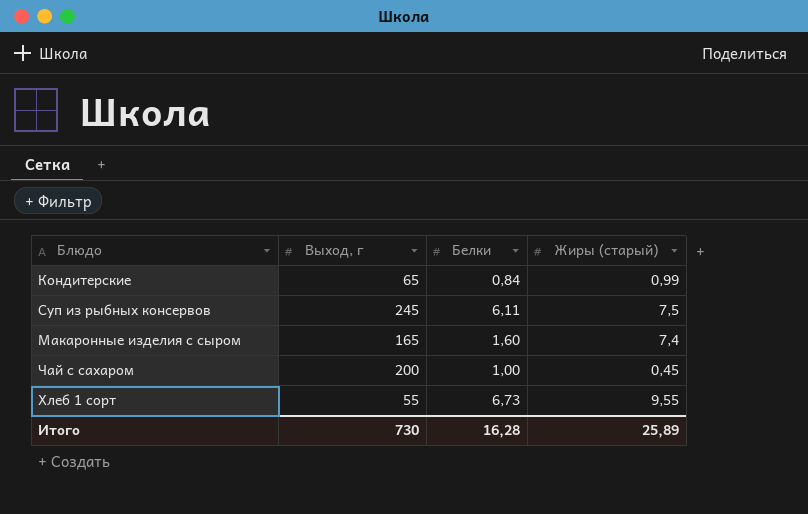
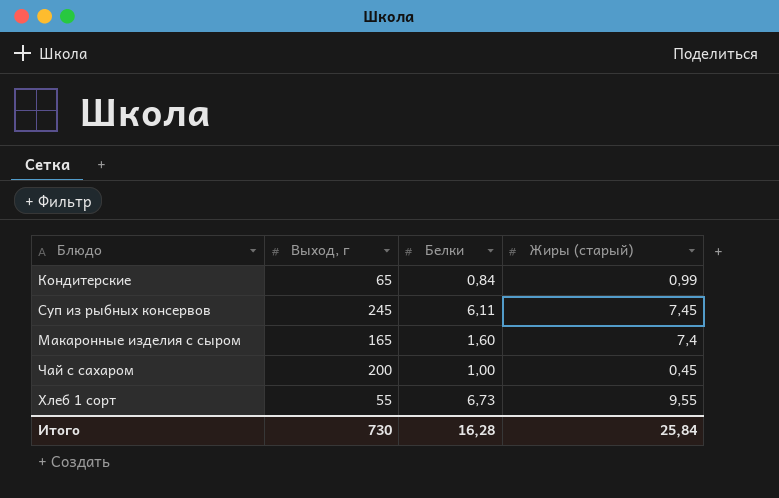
Суп из рыбных консервов | Жиры (старый): 7,5 -> 7,45
Итого | Жиры (старый): 25,89 -> 25,84

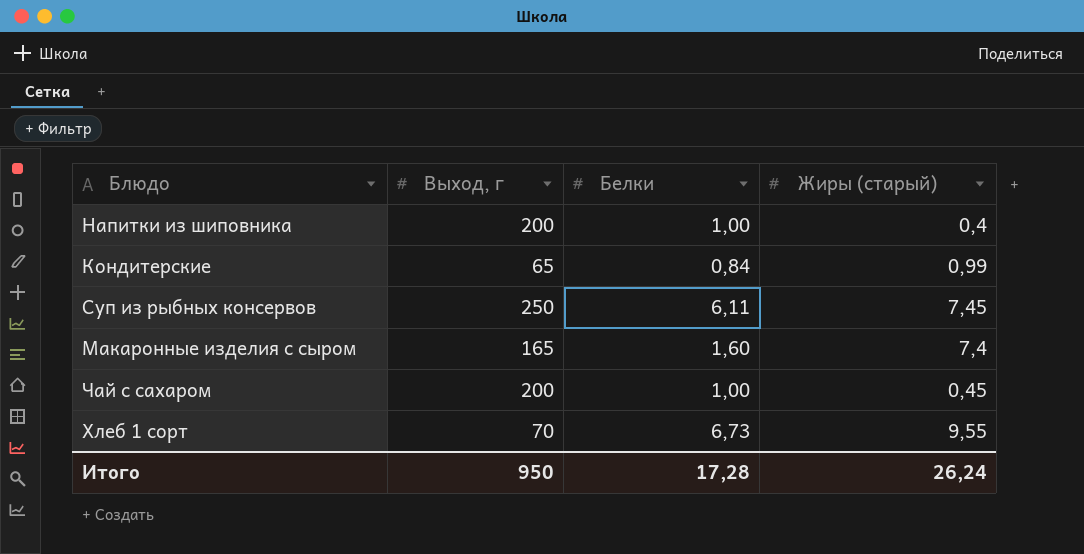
row Напитки из шиповника: none -> 200 | 1,00 | 0,4
Суп из рыбных консервов | Выход, г: 245 -> 250
Хлеб 1 сорт | Выход, г: 55 -> 70
Итого | Выход, г: 730 -> 950
Итого | Белки: 16,28 -> 17,28
Итого | Жиры (старый): 25,84 -> 26,24

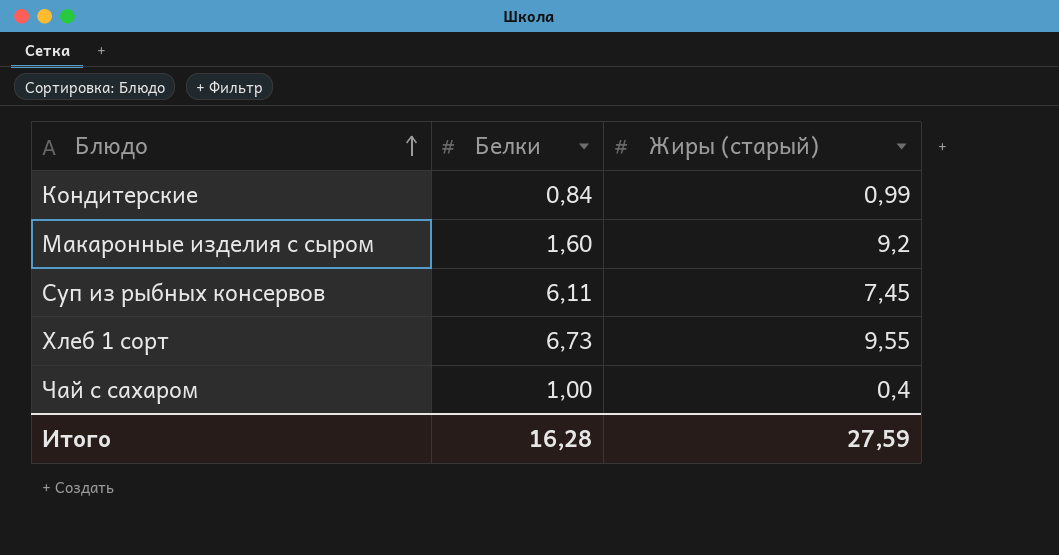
row order: none -> Блюдо ascending
column Выход, г | position: 2 -> none
row Напитки из шиповника: 200 | 1,00 | 0,4 -> none
Макаронные изделия с сыром | Жиры (старый): 7,4 -> 9,2
Чай с сахаром | Жиры (старый): 0,45 -> 0,4
Итого | Белки: 17,28 -> 16,28
Итого | Жиры (старый): 26,24 -> 27,59

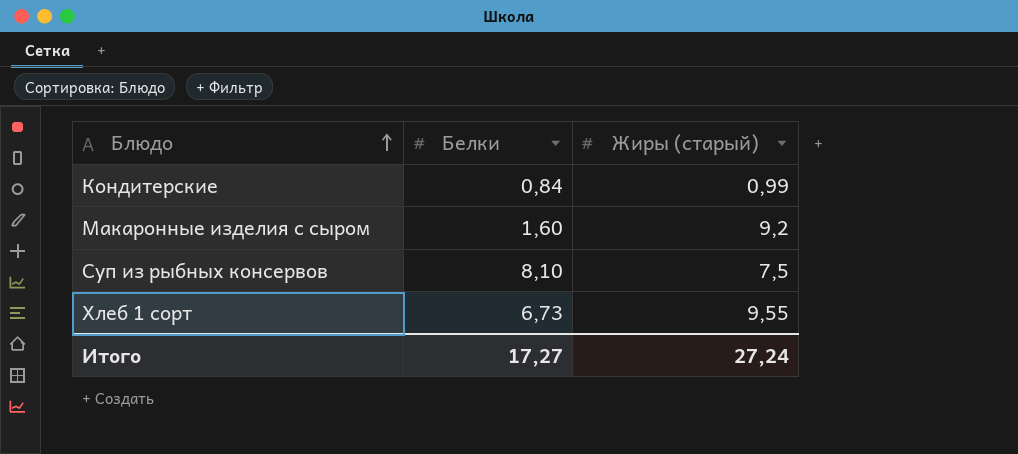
row Чай с сахаром: 1,00 | 0,4 -> none
Суп из рыбных консервов | Белки: 6,11 -> 8,10
Суп из рыбных консервов | Жиры (старый): 7,45 -> 7,5
Итого | Белки: 16,28 -> 17,27
Итого | Жиры (старый): 27,59 -> 27,24

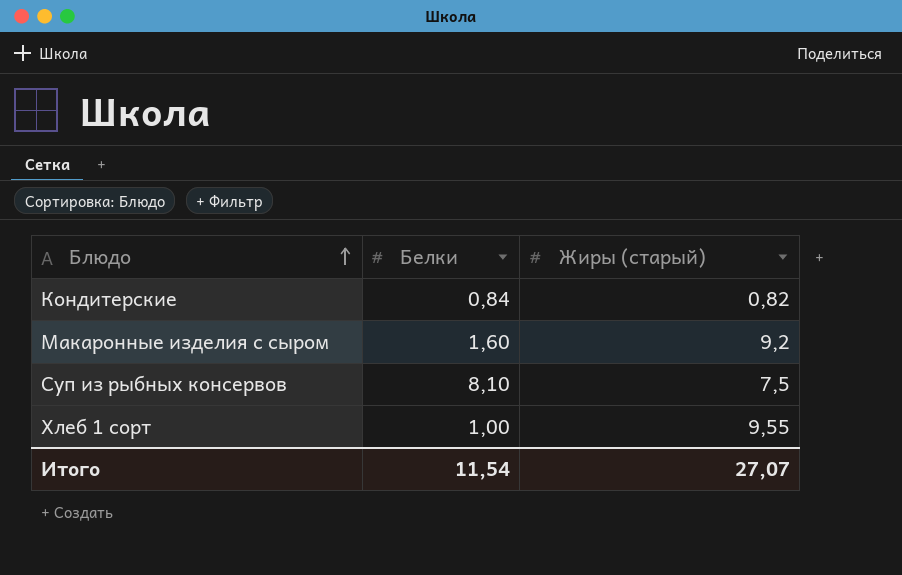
Кондитерские | Жиры (старый): 0,99 -> 0,82
Хлеб 1 сорт | Белки: 6,73 -> 1,00
Итого | Белки: 17,27 -> 11,54
Итого | Жиры (старый): 27,24 -> 27,07

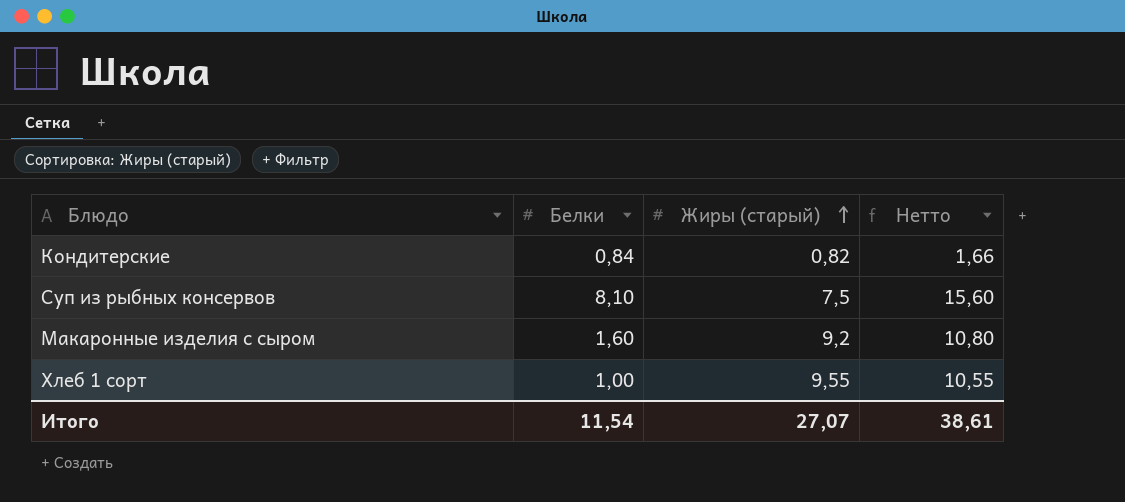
row order: Блюдо ascending -> Жиры (старый) ascending
column Нетто | formula: none -> [Белки] + [Жиры (старый)]

